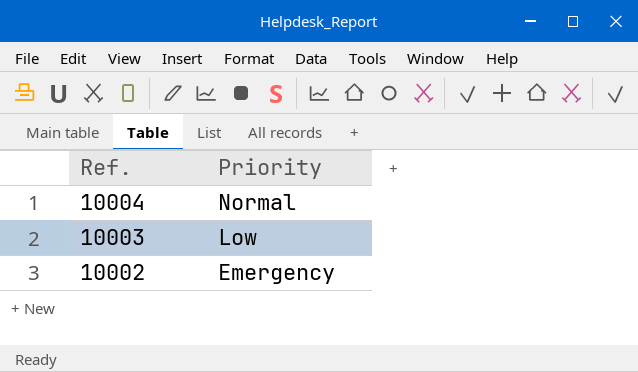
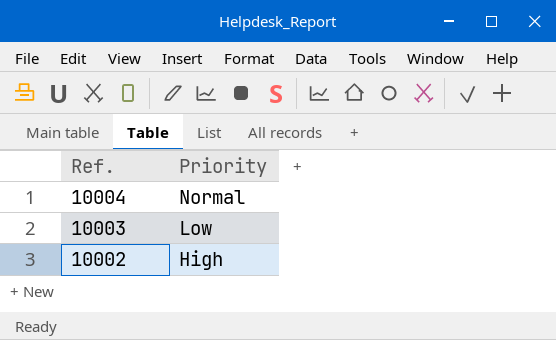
10002 | Priority: Emergency -> High

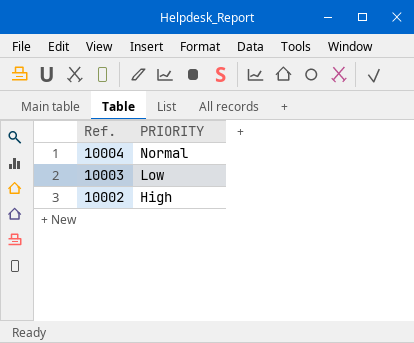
column name: Priority -> PRIORITY

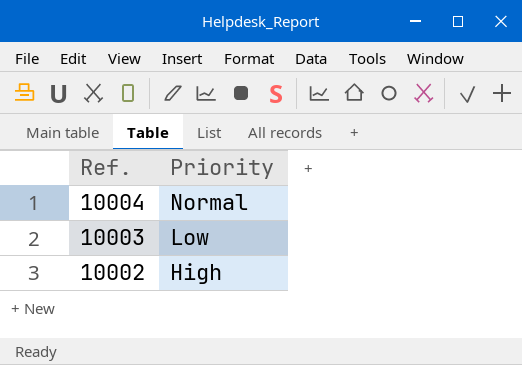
column name: PRIORITY -> Priority

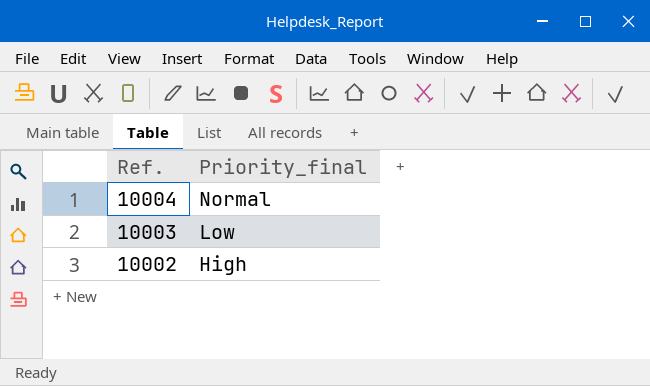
column name: Priority -> Priority_final

